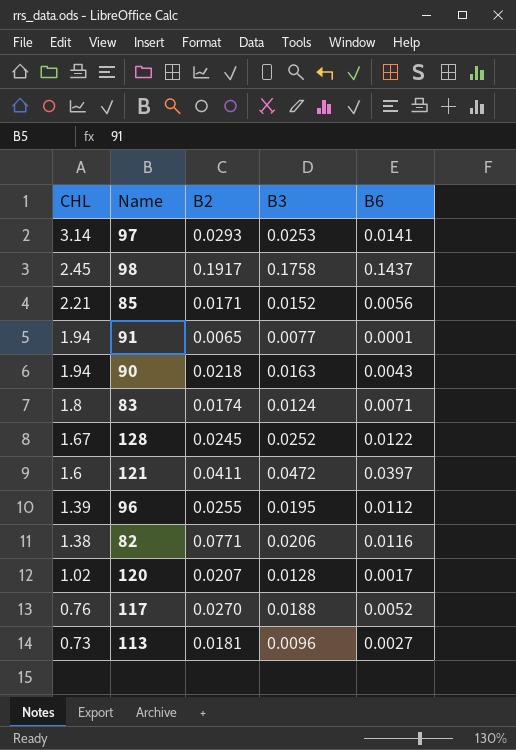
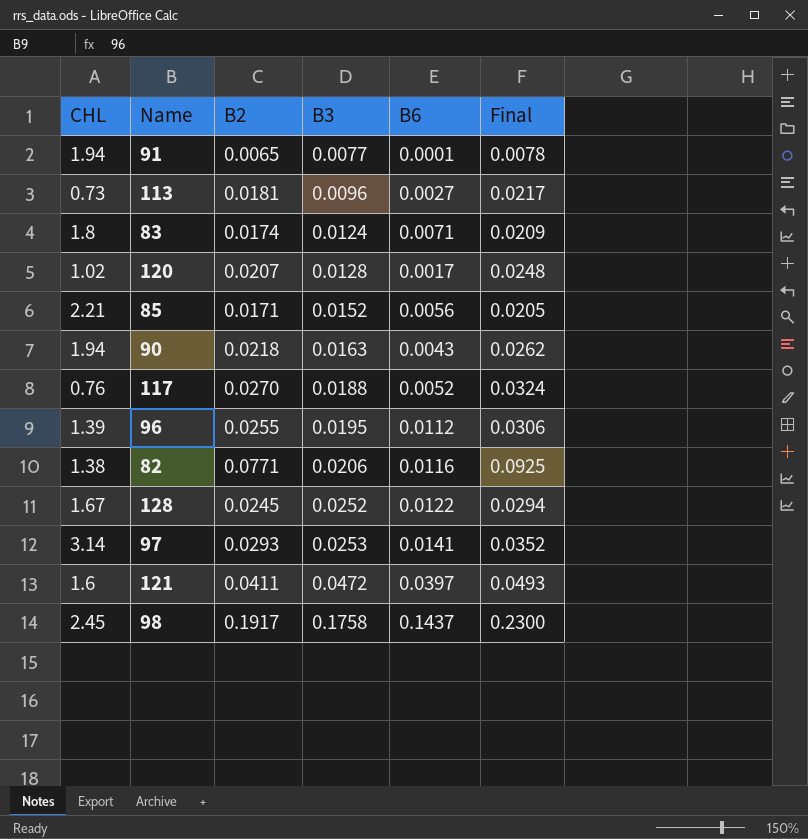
row order: CHL descending -> B3 ascending
column Final | formula: none -> [B2] * 1.2

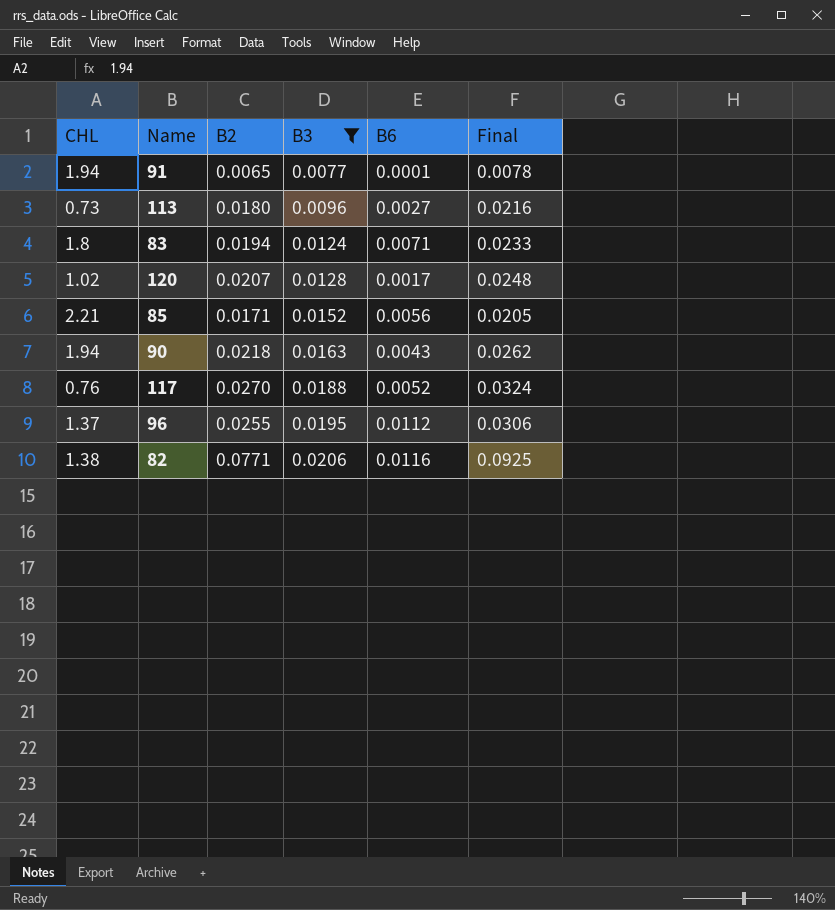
filter: none -> B3 <= 0.0206
113 | B2: 0.0181 -> 0.0180
113 | Final: 0.0217 -> 0.0216
83 | B2: 0.0174 -> 0.0194
83 | Final: 0.0209 -> 0.0233
96 | CHL: 1.39 -> 1.37

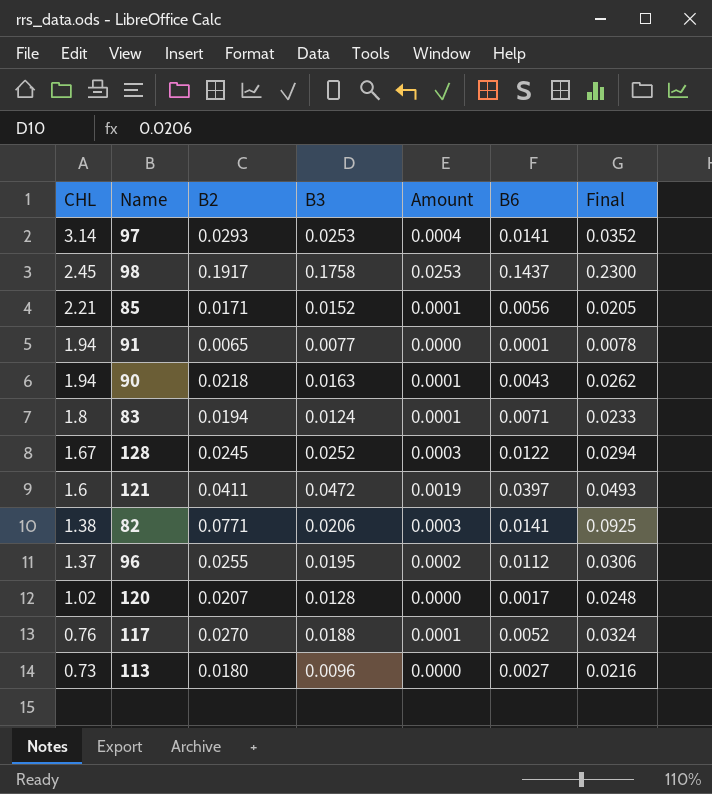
filter: B3 <= 0.0206 -> none
row order: B3 ascending -> CHL descending
column Amount | formula: none -> [B3] * [B6]
82 | B6: 0.0116 -> 0.0141

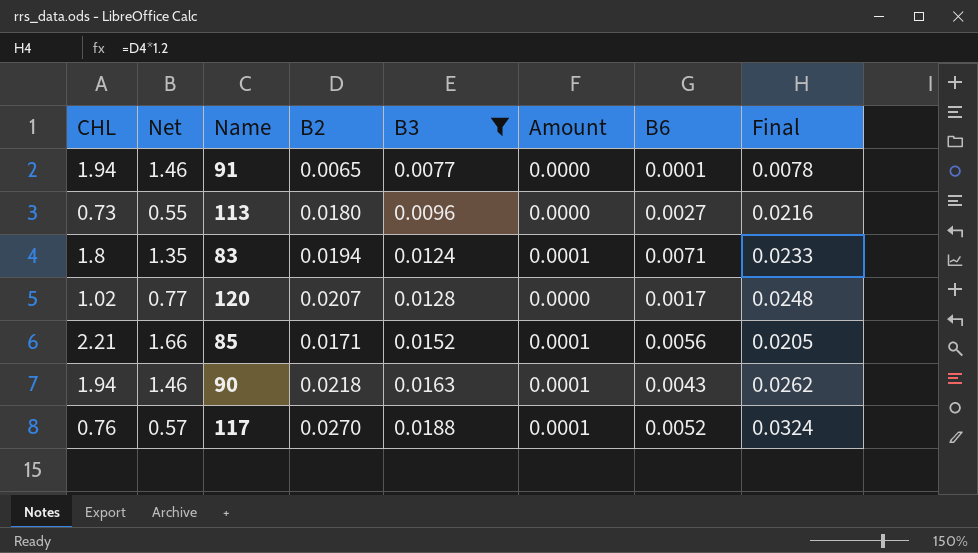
filter: none -> B3 <= 0.0188
row order: CHL descending -> B3 ascending
column Net | formula: none -> [CHL] * 0.75

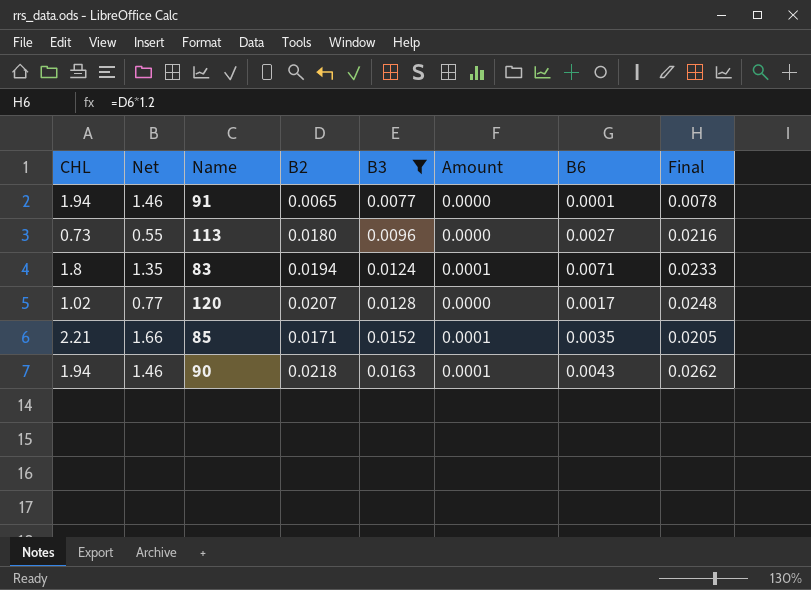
row 117: 0.76 | 0.57 | 0.0270 | 0.0188 | 0.0001 | 0.0052 | 0.0324 -> none
85 | B6: 0.0056 -> 0.0035

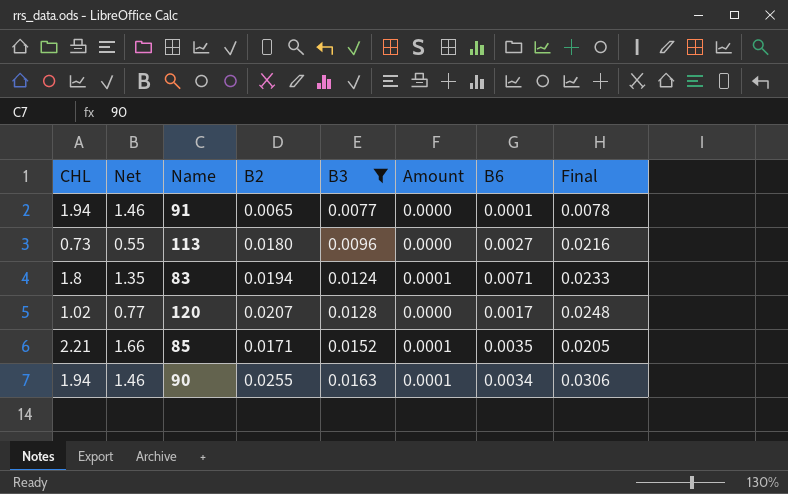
90 | B2: 0.0218 -> 0.0255
90 | B6: 0.0043 -> 0.0034
90 | Final: 0.0262 -> 0.0306

